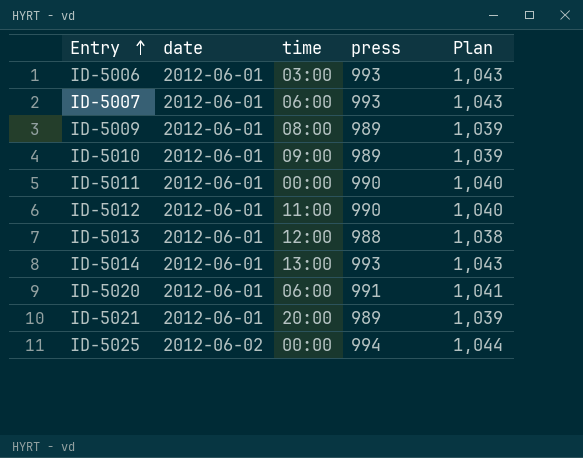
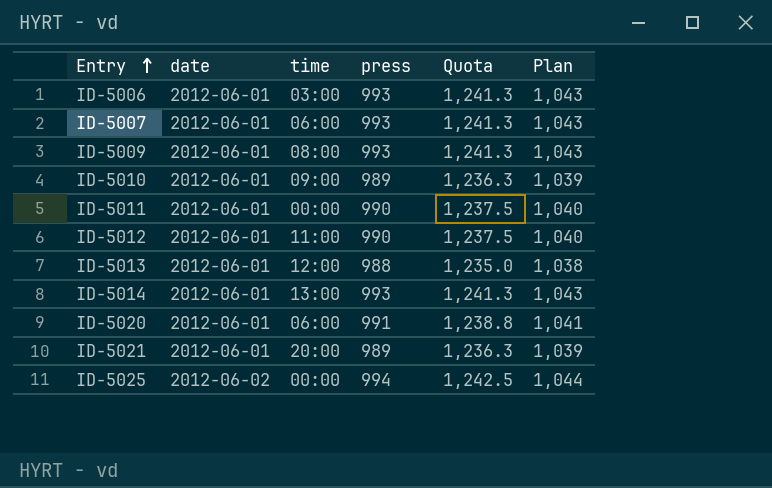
column Quota | formula: none -> [press] * 1.25
ID-5009 | press: 989 -> 993
ID-5009 | Plan: 1,039 -> 1,043

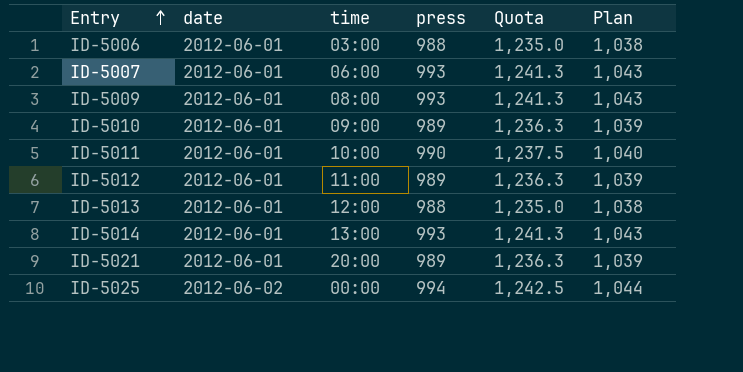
row ID-5020: 2012-06-01 | 06:00 | 991 | 1,238.8 | 1,041 -> none
ID-5006 | press: 993 -> 988
ID-5006 | Quota: 1,241.3 -> 1,235.0
ID-5006 | Plan: 1,043 -> 1,038
ID-5011 | time: 00:00 -> 10:00
ID-5012 | press: 990 -> 989
ID-5012 | Quota: 1,237.5 -> 1,236.3
ID-5012 | Plan: 1,040 -> 1,039

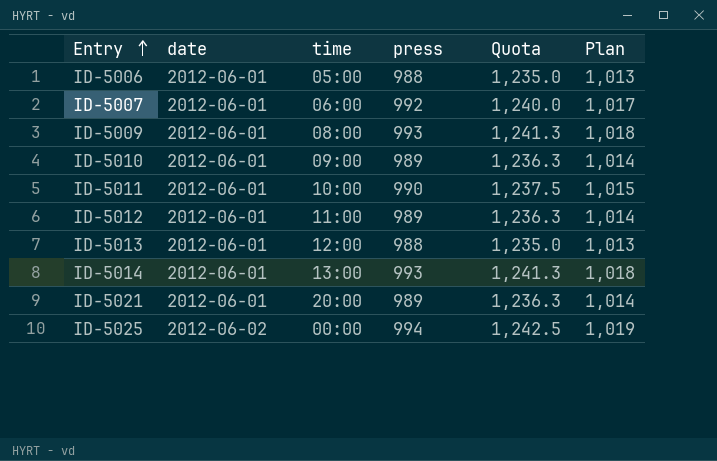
column Plan | formula: [press] + 50 -> [press] + 25
ID-5006 | time: 03:00 -> 05:00
ID-5007 | press: 993 -> 992
ID-5007 | Quota: 1,241.3 -> 1,240.0

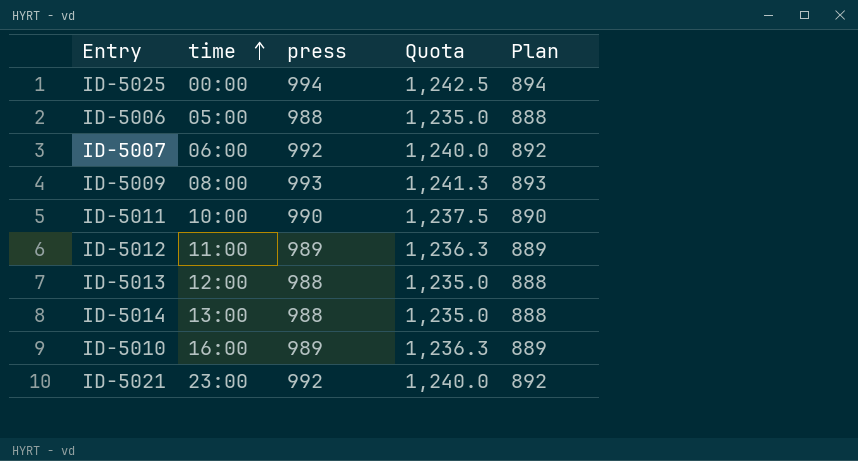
row order: Entry ascending -> time ascending
column date | position: 2 -> none
column Plan | formula: [press] + 25 -> [press] - 100
ID-5014 | press: 993 -> 988
ID-5014 | Quota: 1,241.3 -> 1,235.0
ID-5010 | time: 09:00 -> 16:00
ID-5021 | time: 20:00 -> 23:00
ID-5021 | press: 989 -> 992
ID-5021 | Quota: 1,236.3 -> 1,240.0

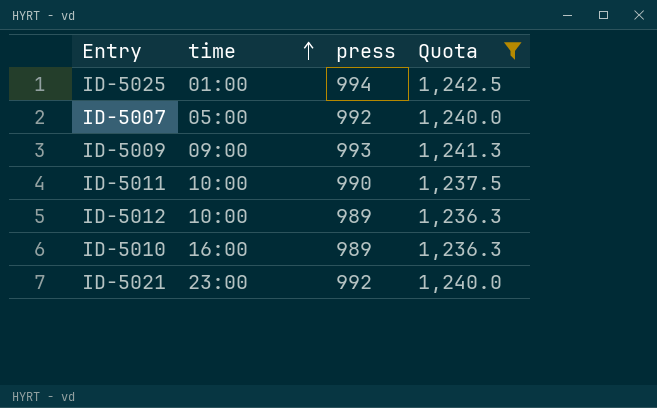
filter: none -> Quota != 1,235.0
column Plan | formula: [press] - 100 -> none
ID-5025 | time: 00:00 -> 01:00
ID-5007 | time: 06:00 -> 05:00
ID-5009 | time: 08:00 -> 09:00
ID-5012 | time: 11:00 -> 10:00

